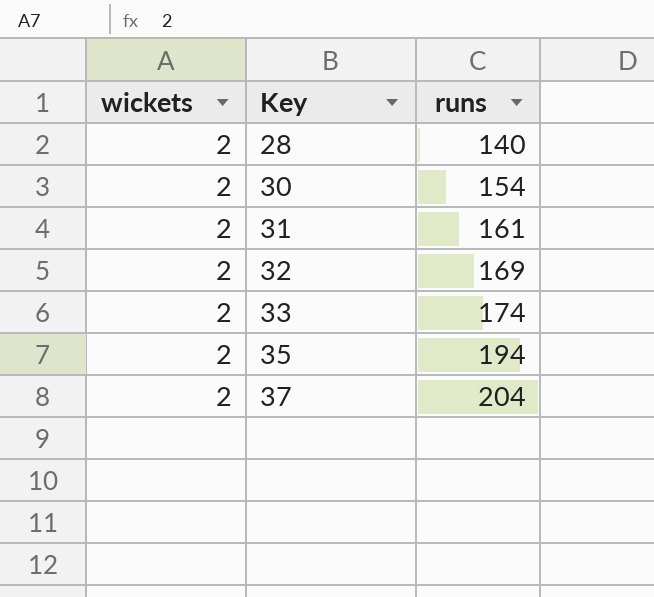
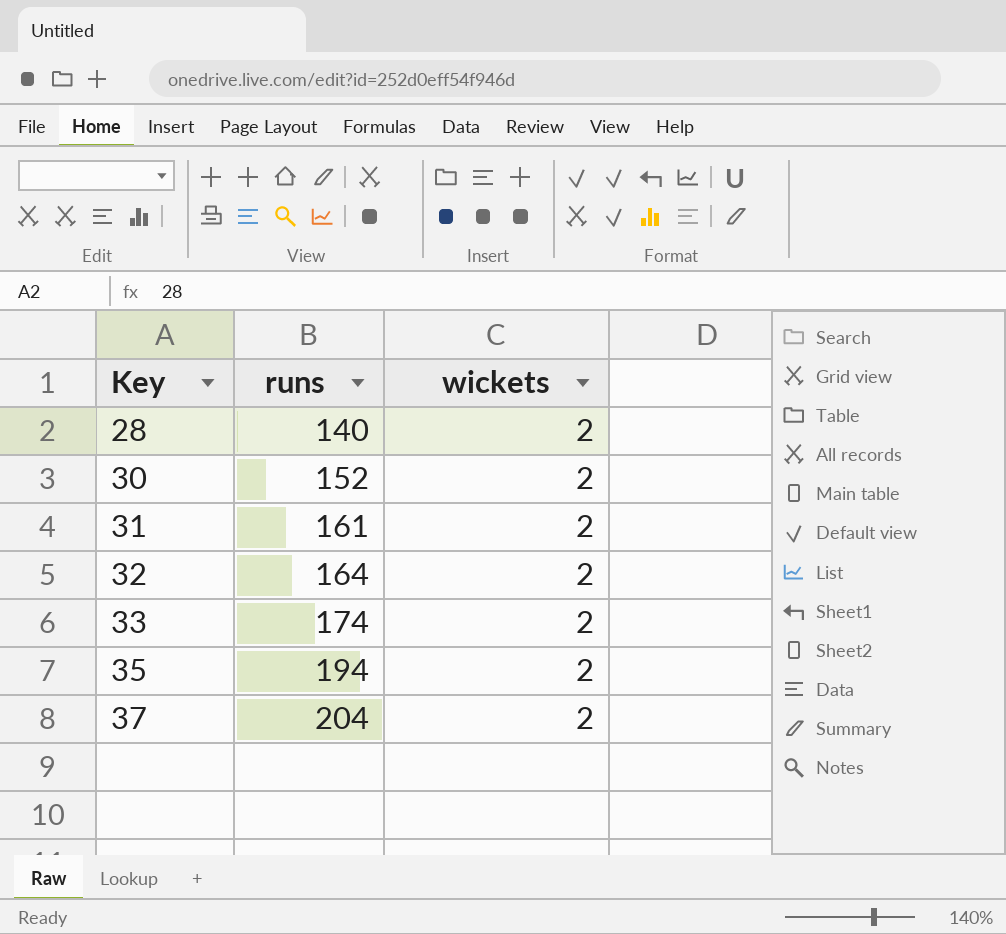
column wickets | position: 1 -> 3
30 | runs: 154 -> 152
32 | runs: 169 -> 164

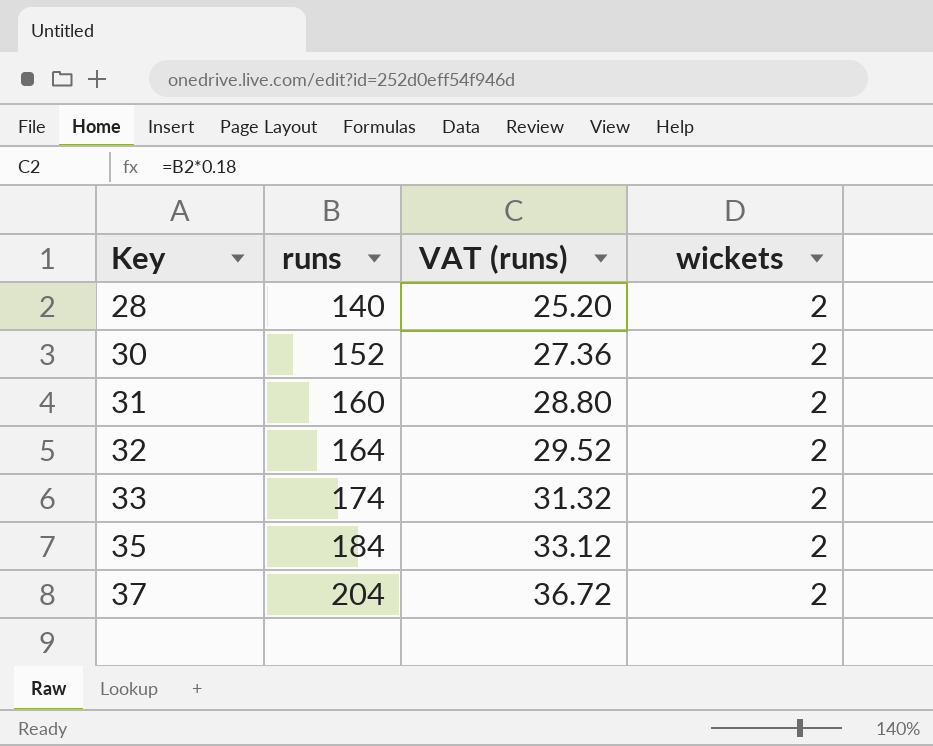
column VAT (runs) | formula: none -> [runs] * 0.18
31 | runs: 161 -> 160
35 | runs: 194 -> 184

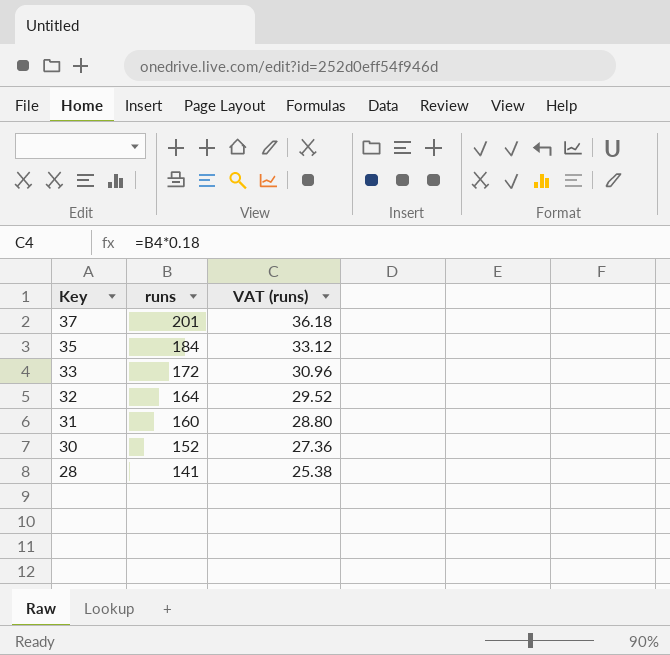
row order: Key ascending -> Key descending
column wickets | position: 4 -> none
37 | runs: 204 -> 201
37 | VAT (runs): 36.72 -> 36.18
33 | runs: 174 -> 172
33 | VAT (runs): 31.32 -> 30.96
28 | runs: 140 -> 141
28 | VAT (runs): 25.20 -> 25.38

